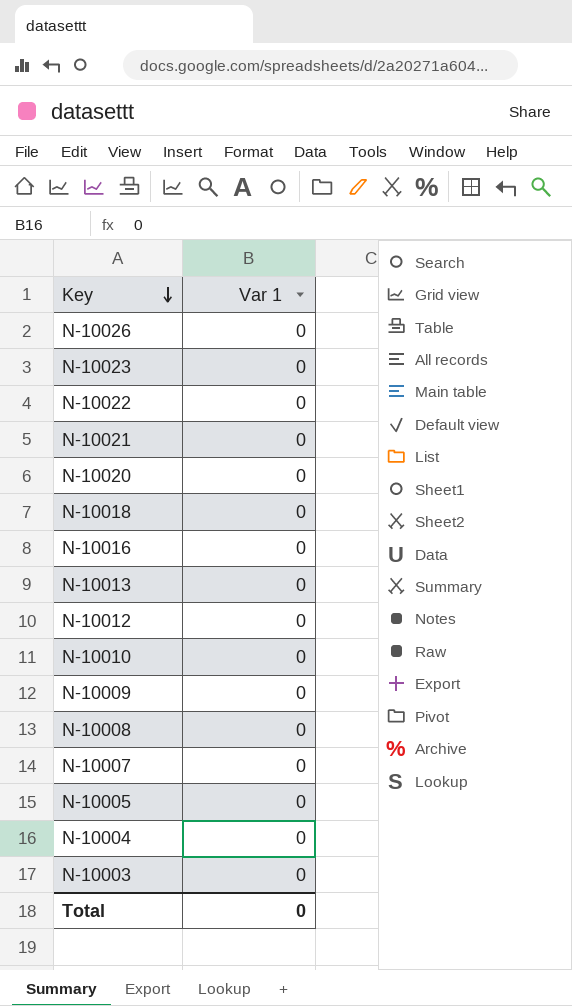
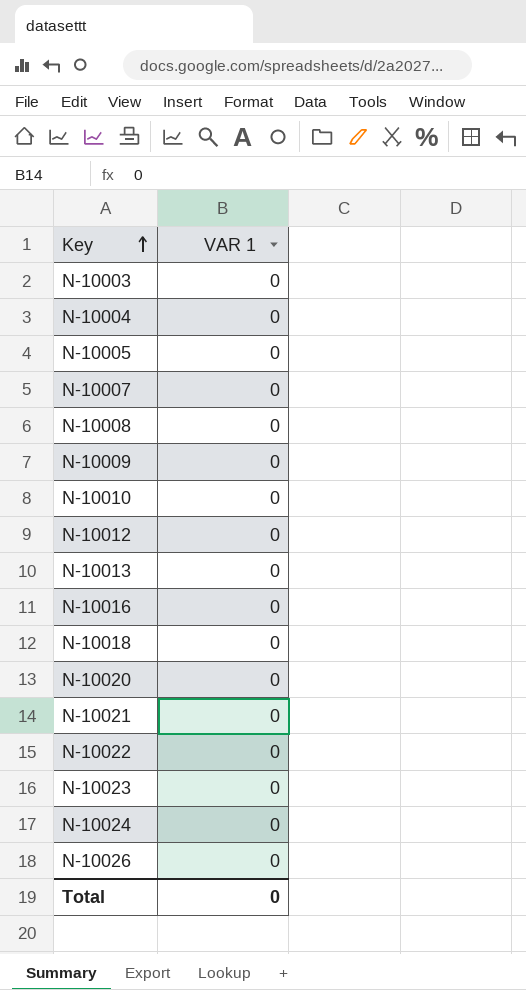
row order: Key descending -> Key ascending
column name: Var 1 -> VAR 1
row N-10024: none -> 0

